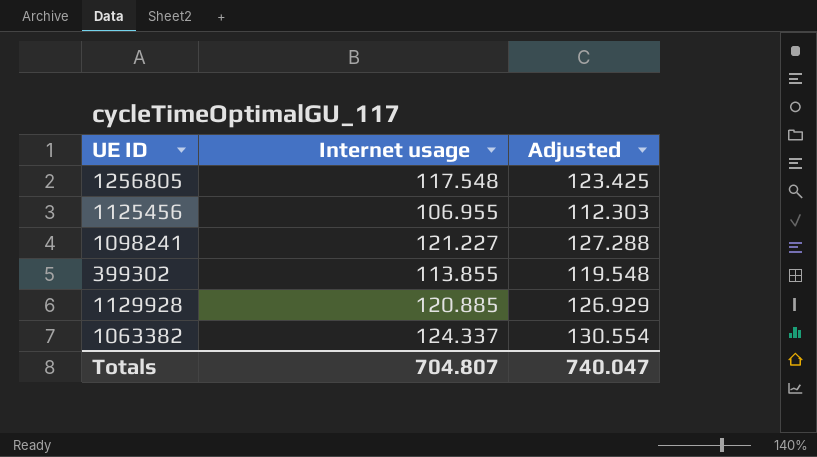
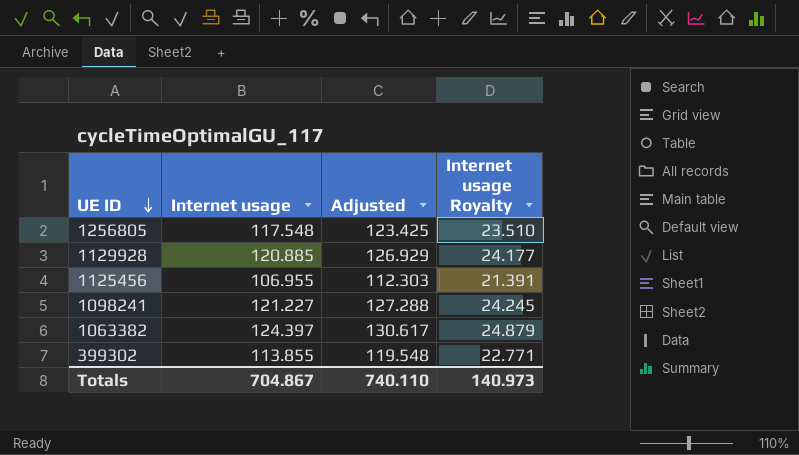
row order: none -> UE ID descending
column Internet usage Royalty | formula: none -> [Internet usage] * 0.2
1063382 | Internet usage: 124.337 -> 124.397
1063382 | Adjusted: 130.554 -> 130.617
Totals | Internet usage: 704.807 -> 704.867
Totals | Adjusted: 740.047 -> 740.110

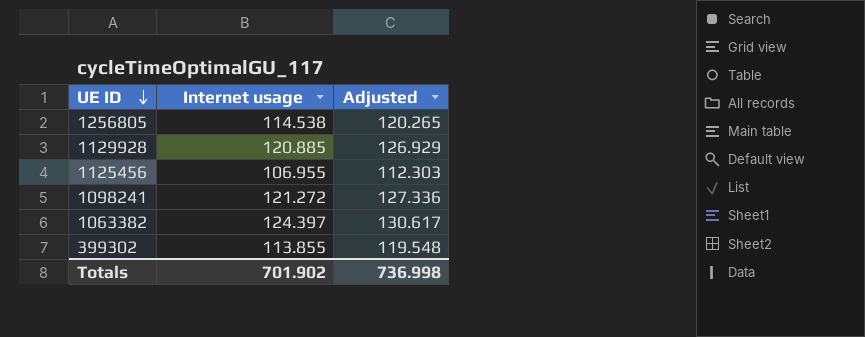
column Internet usage Royalty | formula: [Internet usage] * 0.2 -> none
1256805 | Internet usage: 117.548 -> 114.538
1256805 | Adjusted: 123.425 -> 120.265
1098241 | Internet usage: 121.227 -> 121.272
1098241 | Adjusted: 127.288 -> 127.336
Totals | Internet usage: 704.867 -> 701.902
Totals | Adjusted: 740.110 -> 736.998

